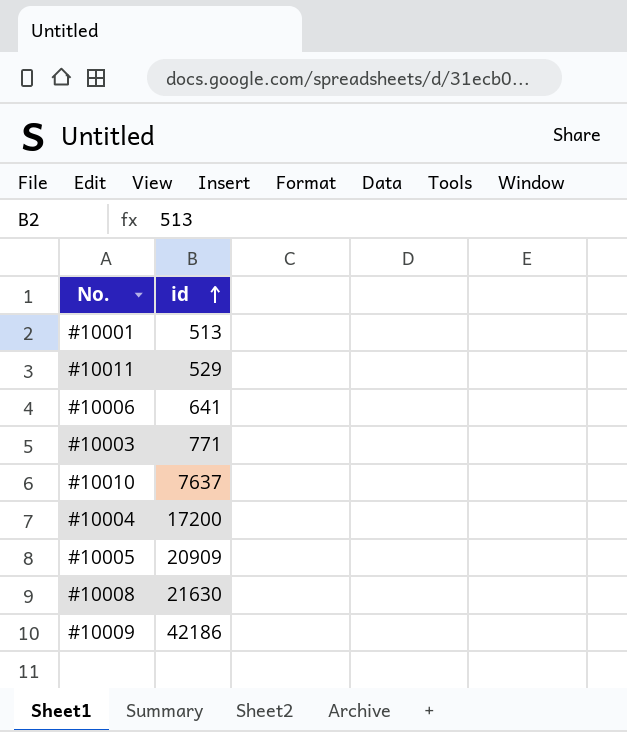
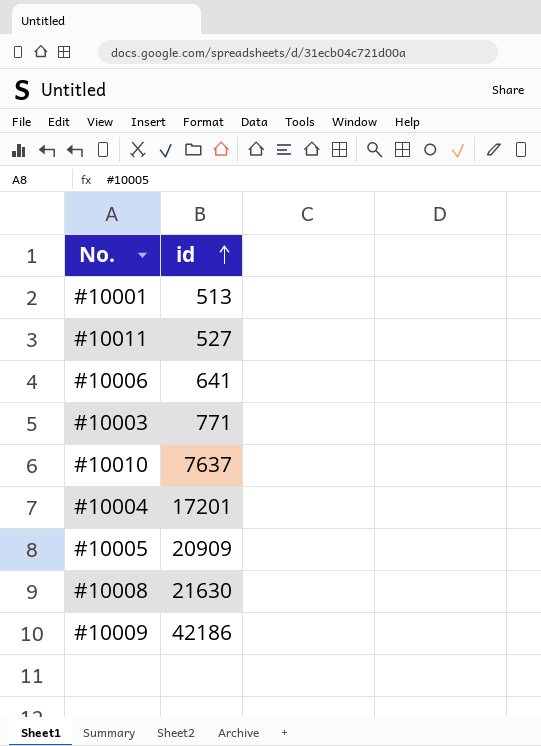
#10011 | id: 529 -> 527
#10004 | id: 17200 -> 17201

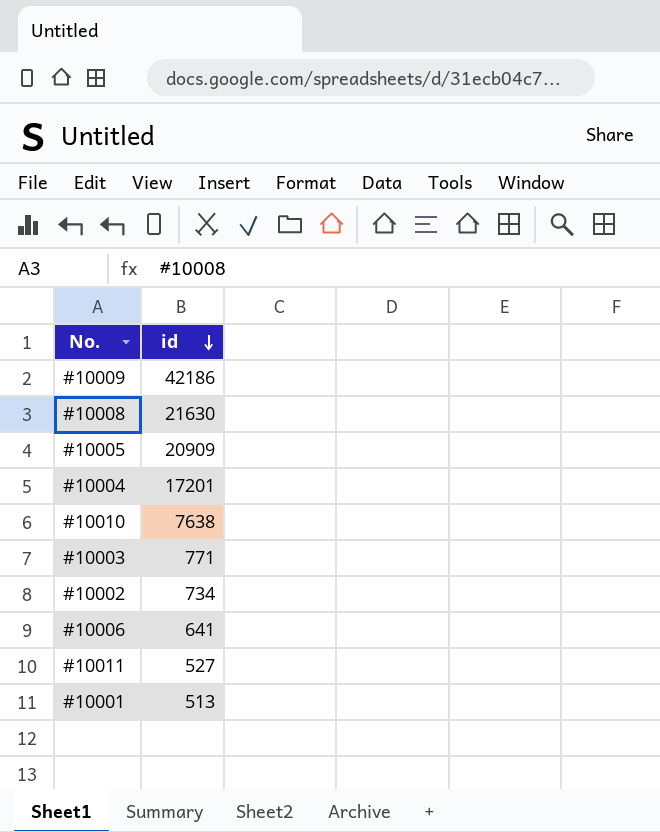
row order: id ascending -> id descending
#10010 | id: 7637 -> 7638
row #10002: none -> 734

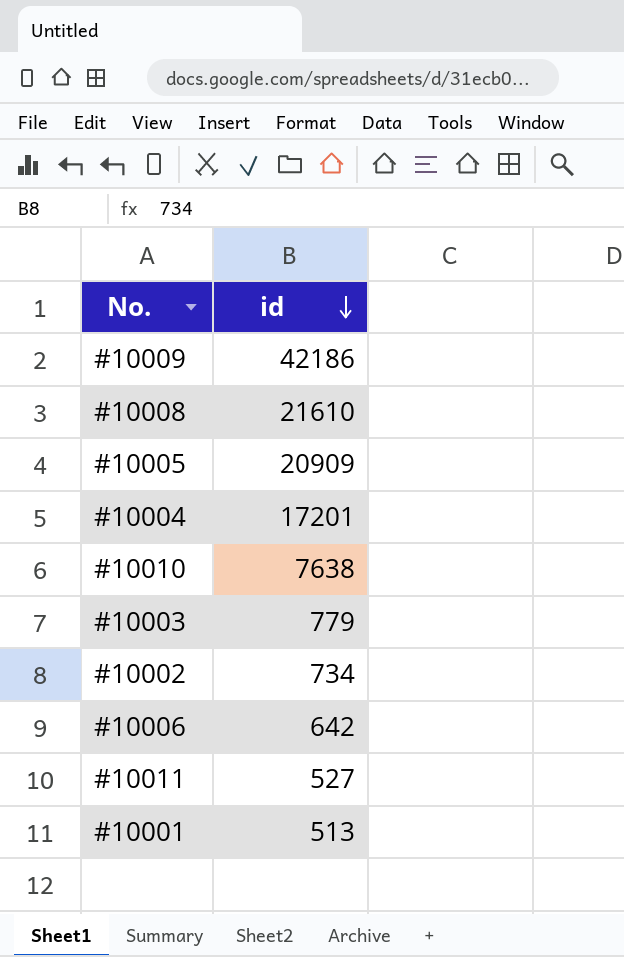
#10008 | id: 21630 -> 21610
#10003 | id: 771 -> 779
#10006 | id: 641 -> 642

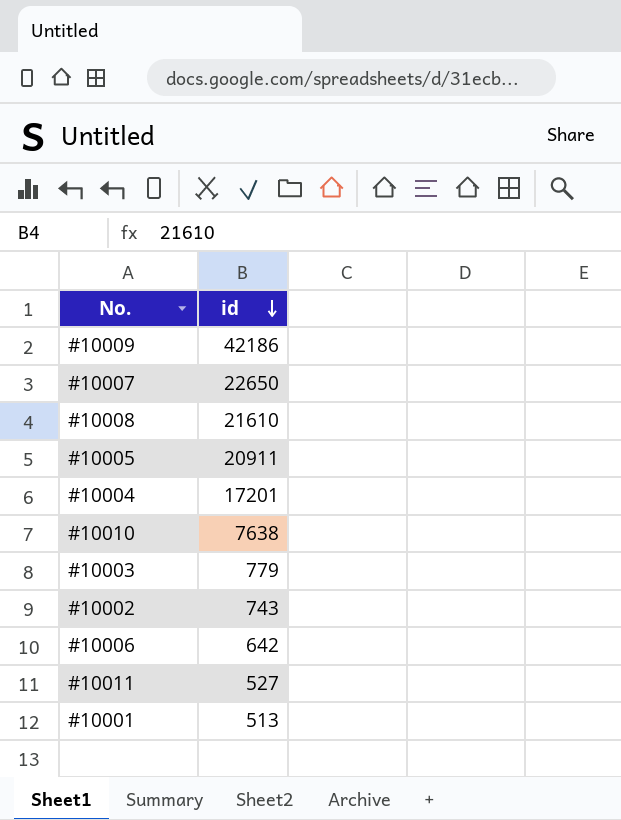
row #10007: none -> 22650
#10005 | id: 20909 -> 20911
#10002 | id: 734 -> 743

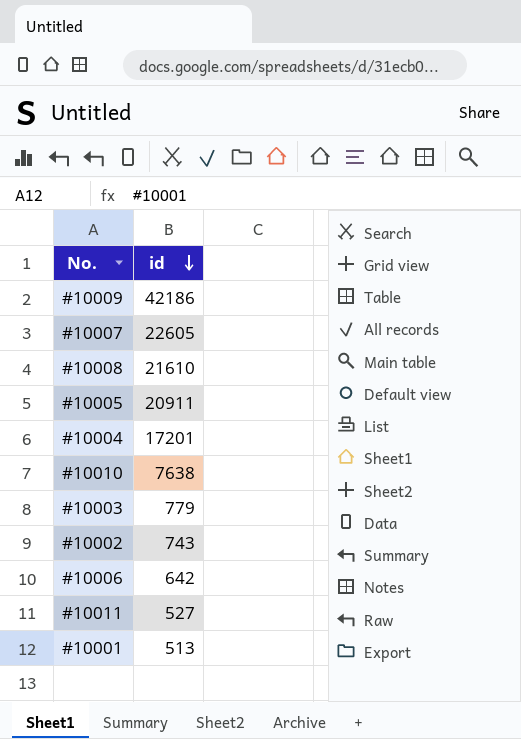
#10007 | id: 22650 -> 22605

